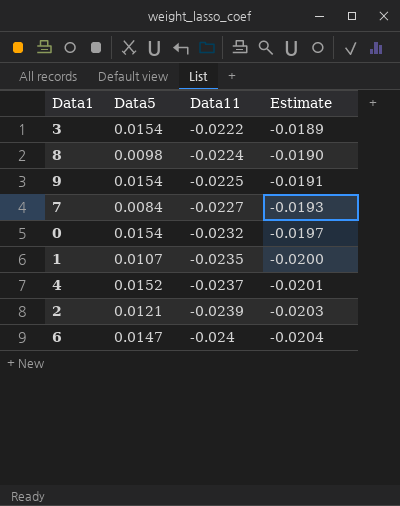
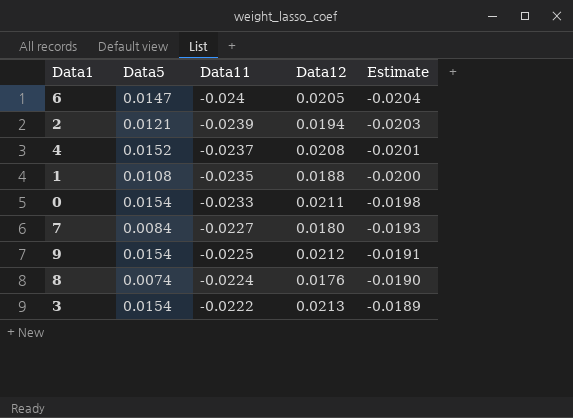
row order: Data11 descending -> Data11 ascending
column Data12 | position: none -> 4
1 | Data5: 0.0107 -> 0.0108
0 | Data11: -0.0232 -> -0.0233
0 | Estimate: -0.0197 -> -0.0198
8 | Data5: 0.0098 -> 0.0074

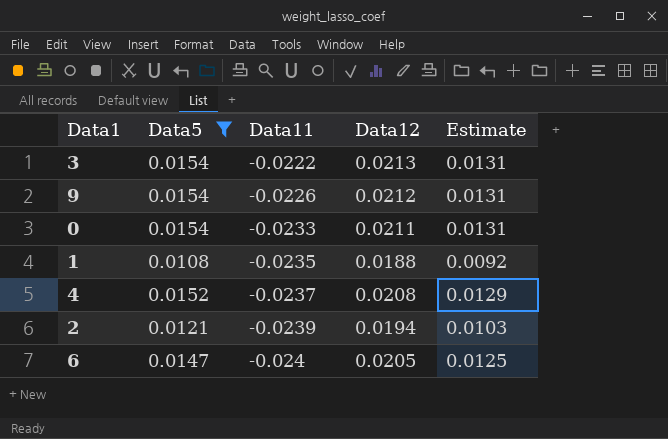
filter: none -> Data5 >= 0.0108
row order: Data11 ascending -> Data11 descending
column Estimate | formula: [Data11] * 0.85 -> [Data5] * 0.85
9 | Data11: -0.0225 -> -0.0226

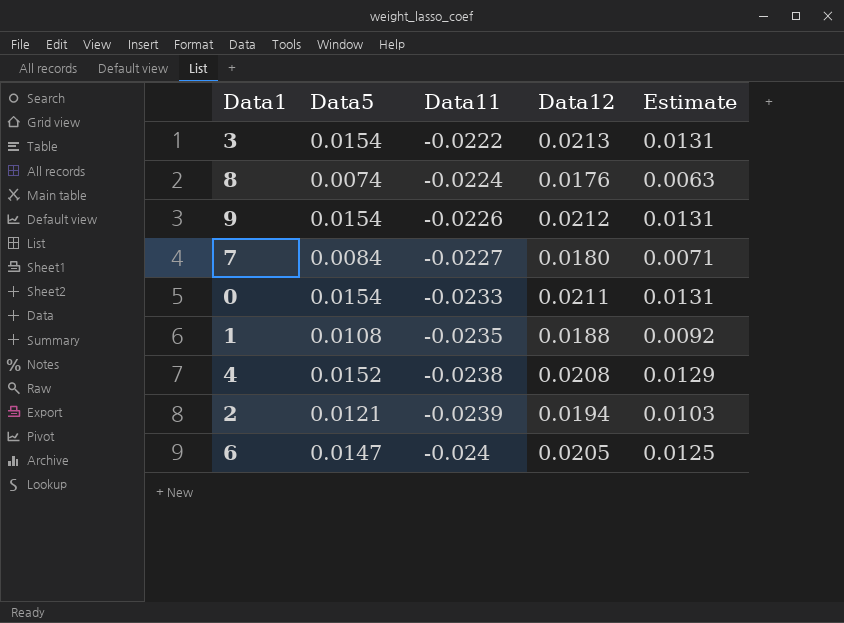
filter: Data5 >= 0.0108 -> none
4 | Data11: -0.0237 -> -0.0238

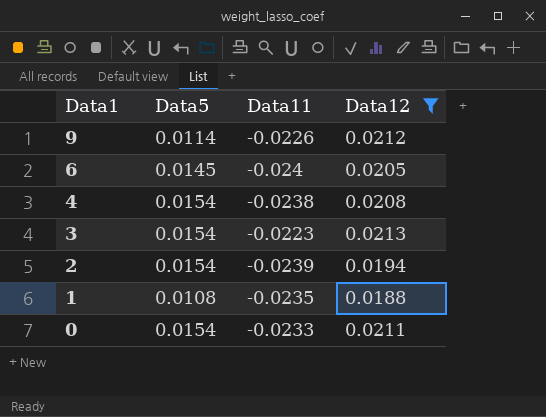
filter: none -> Data12 >= 0.0188
row order: Data11 descending -> Data1 descending
column Estimate | formula: [Data5] * 0.85 -> none
9 | Data5: 0.0154 -> 0.0114
6 | Data5: 0.0147 -> 0.0145
4 | Data5: 0.0152 -> 0.0154
3 | Data11: -0.0222 -> -0.0223
2 | Data5: 0.0121 -> 0.0154

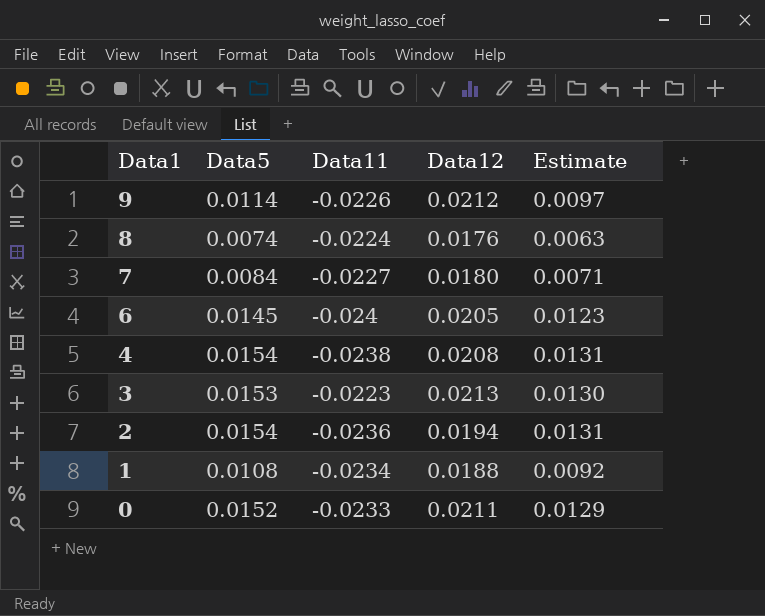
filter: Data12 >= 0.0188 -> none
column Estimate | formula: none -> [Data5] * 0.85
3 | Data5: 0.0154 -> 0.0153
2 | Data11: -0.0239 -> -0.0236
1 | Data11: -0.0235 -> -0.0234
0 | Data5: 0.0154 -> 0.0152

